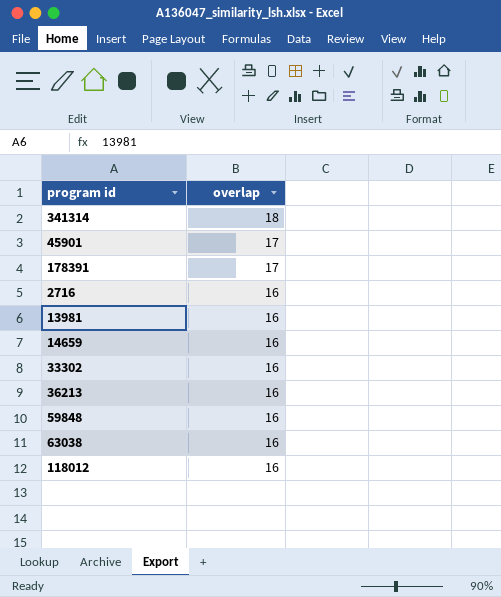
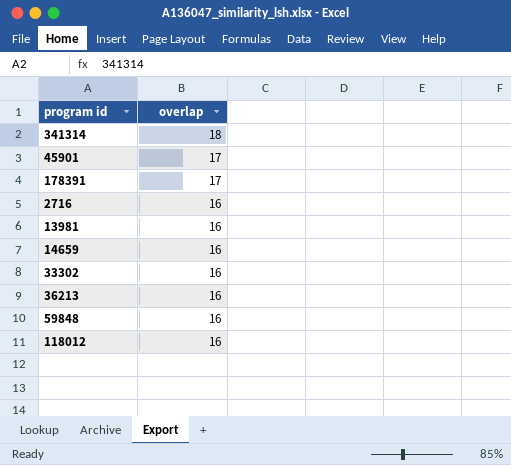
row 63038: 16 -> none

